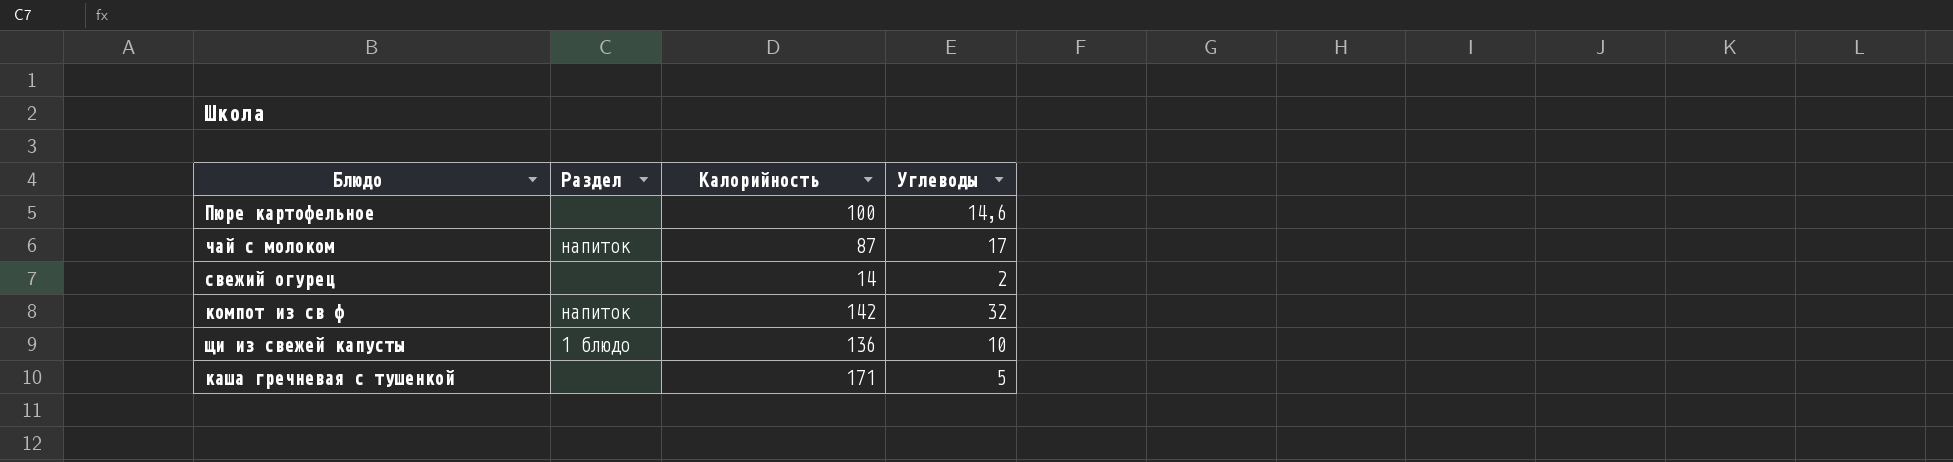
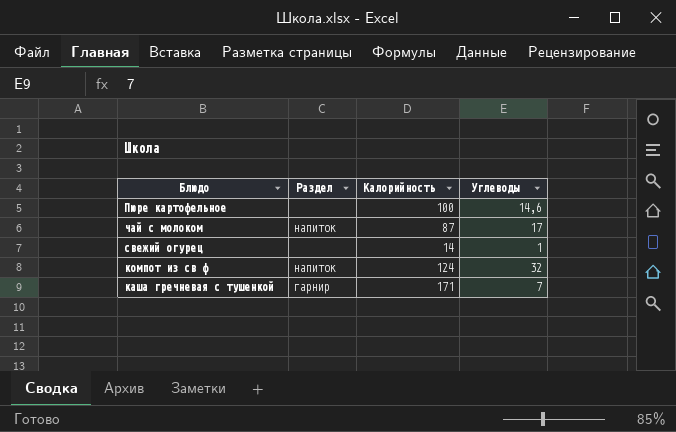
row щи из свежей капусты: 1 блюдо | 136 | 10 -> none
свежий огурец | Углеводы: 2 -> 1
компот из св ф | Калорийность: 142 -> 124
каша гречневая с тушенкой | Раздел: none -> гарнир
каша гречневая с тушенкой | Углеводы: 5 -> 7

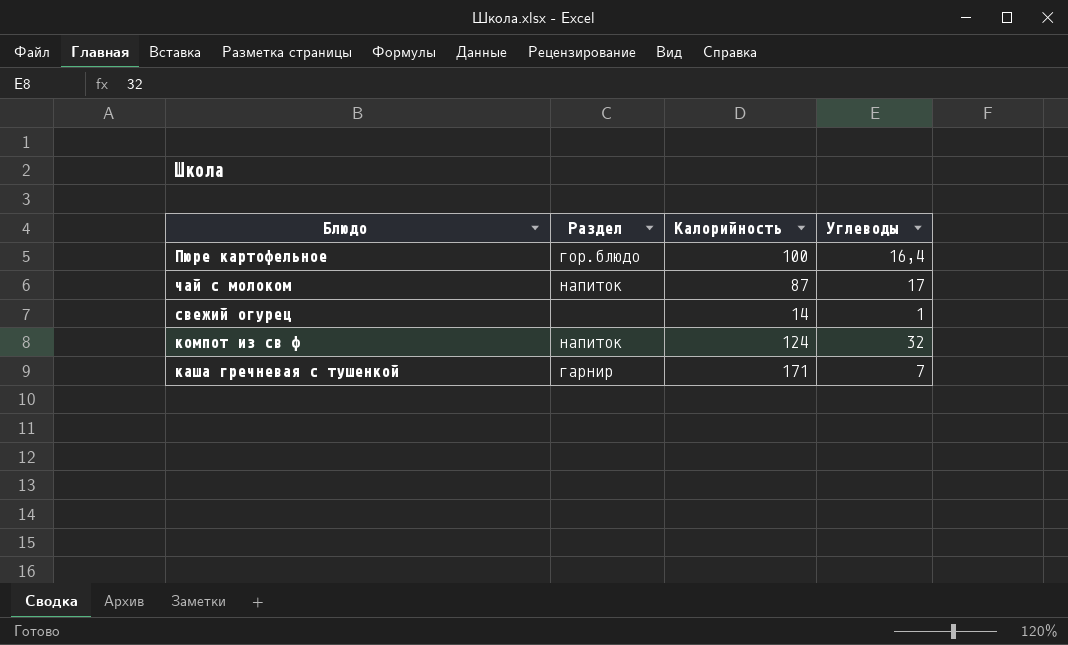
Пюре картофельное | Раздел: none -> гор.блюдо
Пюре картофельное | Углеводы: 14,6 -> 16,4

